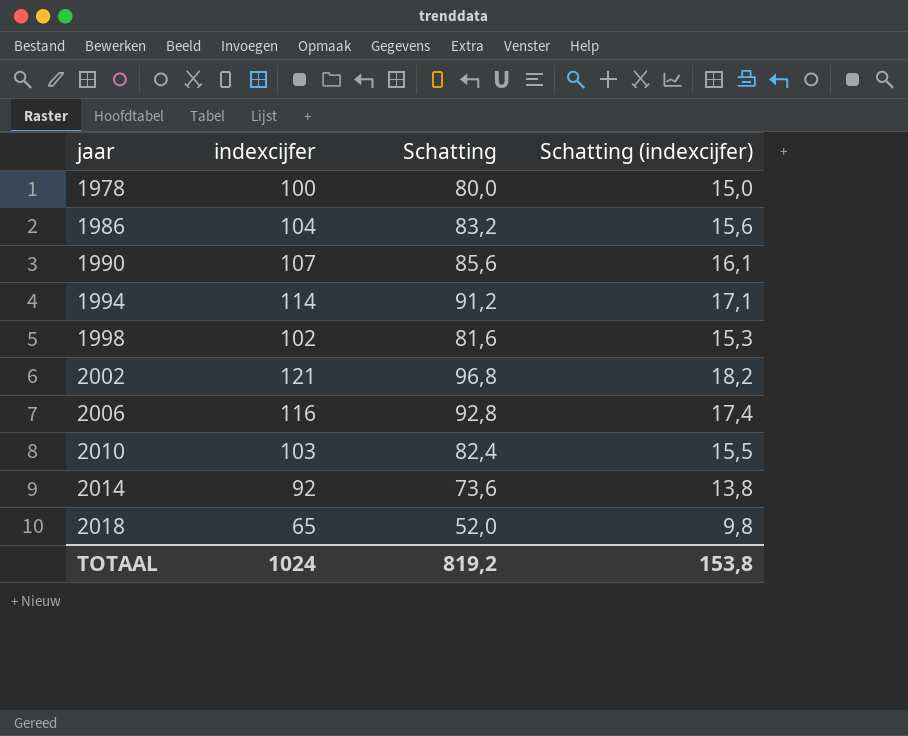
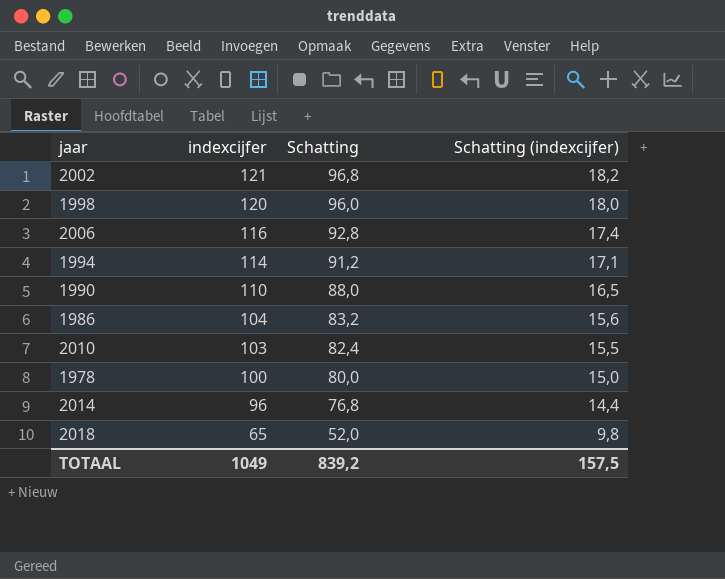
row order: jaar ascending -> indexcijfer descending
1998 | indexcijfer: 102 -> 120
1998 | Schatting: 81,6 -> 96,0
1998 | Schatting (indexcijfer): 15,3 -> 18,0
1990 | indexcijfer: 107 -> 110
1990 | Schatting: 85,6 -> 88,0
1990 | Schatting (indexcijfer): 16,1 -> 16,5
2014 | indexcijfer: 92 -> 96
2014 | Schatting: 73,6 -> 76,8
2014 | Schatting (indexcijfer): 13,8 -> 14,4
TOTAAL | indexcijfer: 1024 -> 1049
TOTAAL | Schatting: 819,2 -> 839,2
TOTAAL | Schatting (indexcijfer): 153,8 -> 157,5

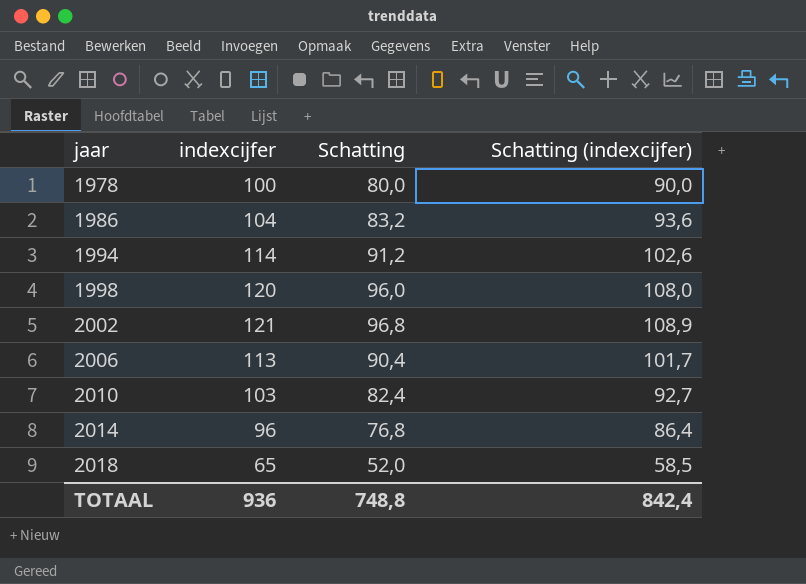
row order: indexcijfer descending -> jaar ascending
column Schatting (indexcijfer) | formula: [indexcijfer] * 0,15 -> [indexcijfer] * 0,9
row 1990: 110 | 88,0 | 16,5 -> none
2006 | indexcijfer: 116 -> 113
2006 | Schatting: 92,8 -> 90,4
TOTAAL | indexcijfer: 1049 -> 936
TOTAAL | Schatting: 839,2 -> 748,8
TOTAAL | Schatting (indexcijfer): 157,5 -> 842,4

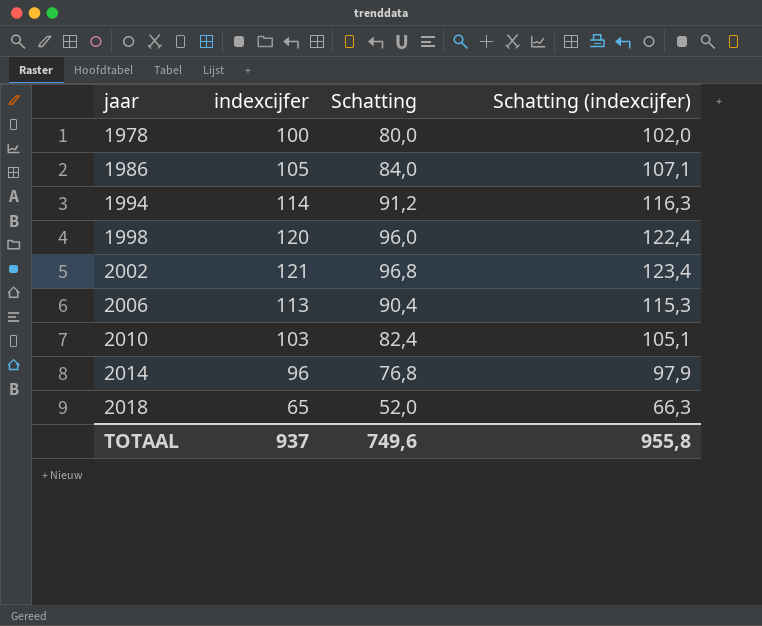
column Schatting (indexcijfer) | formula: [indexcijfer] * 0,9 -> [indexcijfer] * 1,02
1986 | indexcijfer: 104 -> 105
1986 | Schatting: 83,2 -> 84,0
TOTAAL | indexcijfer: 936 -> 937
TOTAAL | Schatting: 748,8 -> 749,6
TOTAAL | Schatting (indexcijfer): 842,4 -> 955,8

